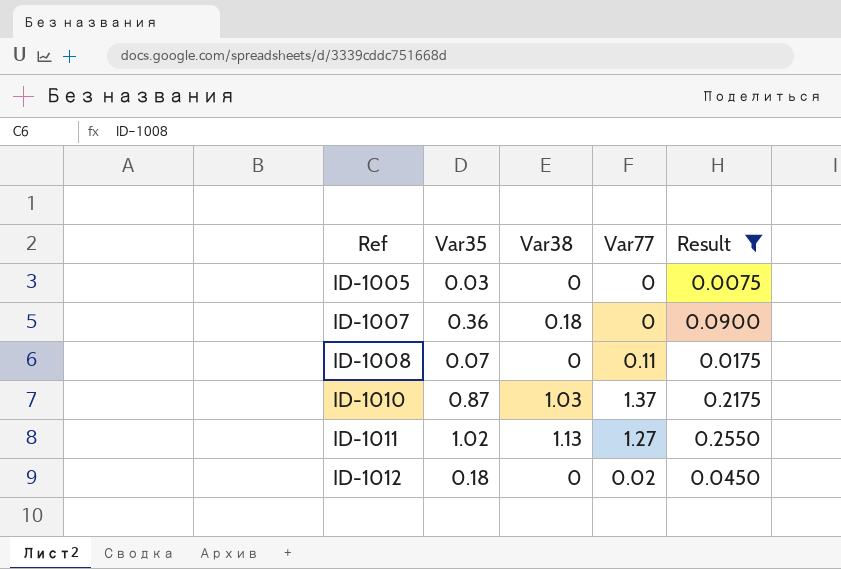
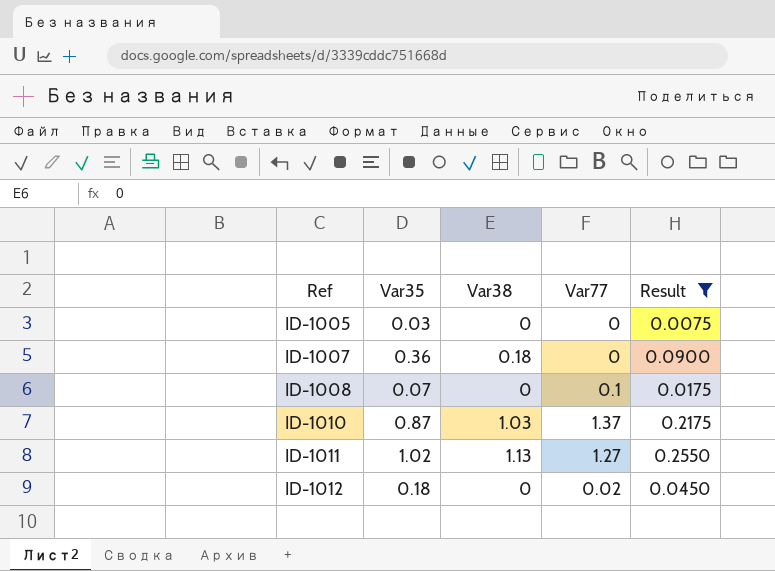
ID-1008 | Var77: 0.11 -> 0.1

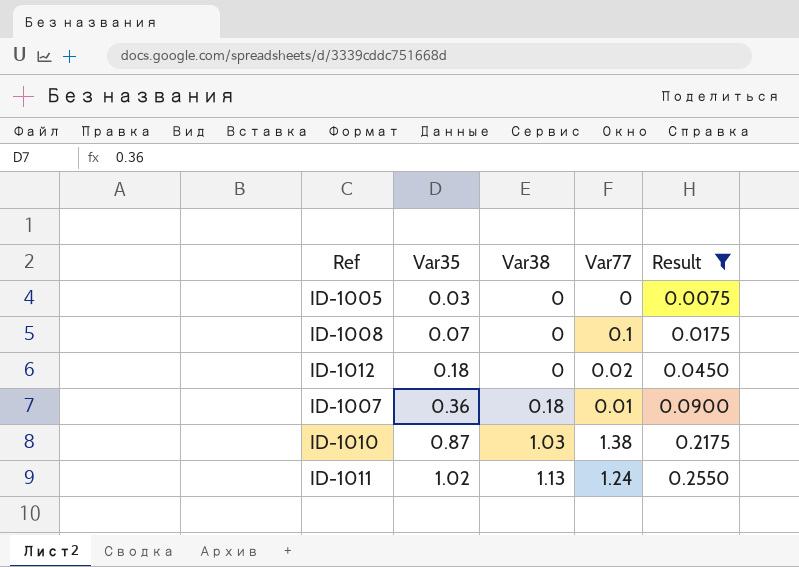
row order: Ref ascending -> Var35 ascending
ID-1007 | Var77: 0 -> 0.01
ID-1010 | Var77: 1.37 -> 1.38
ID-1011 | Var77: 1.27 -> 1.24

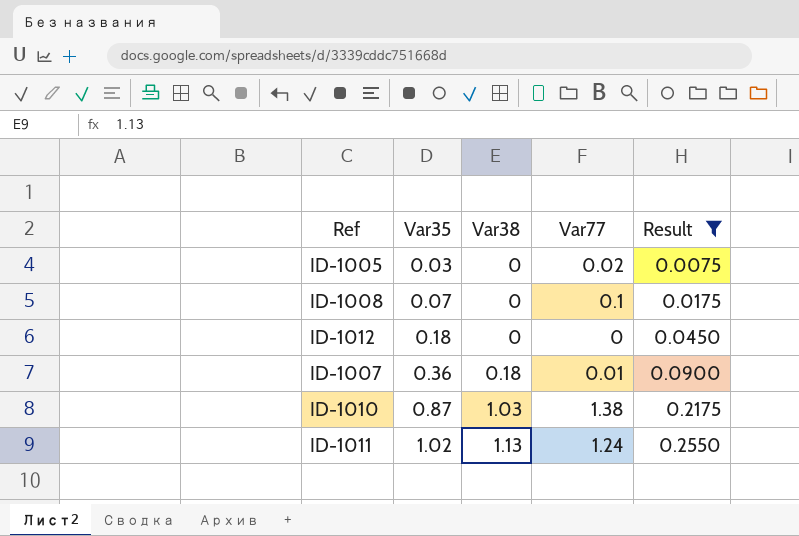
ID-1005 | Var77: 0 -> 0.02
ID-1012 | Var77: 0.02 -> 0

